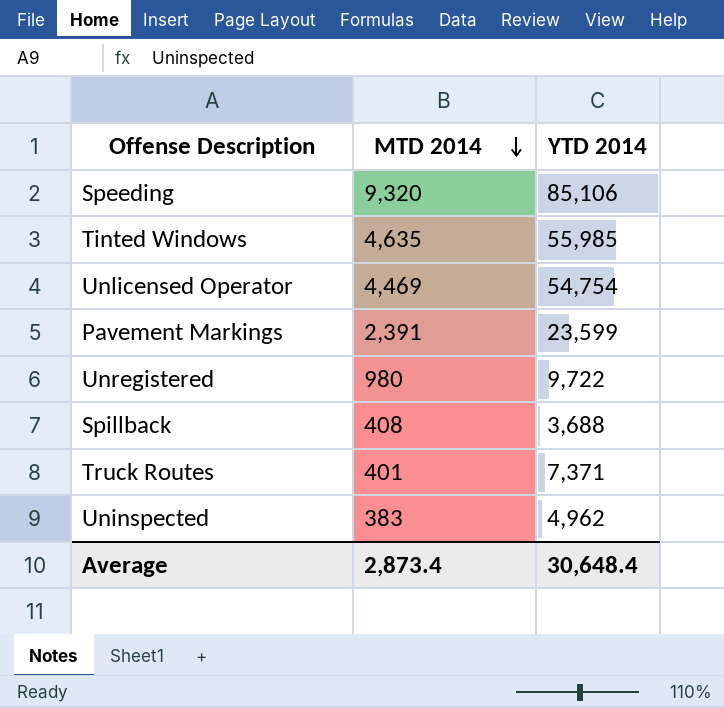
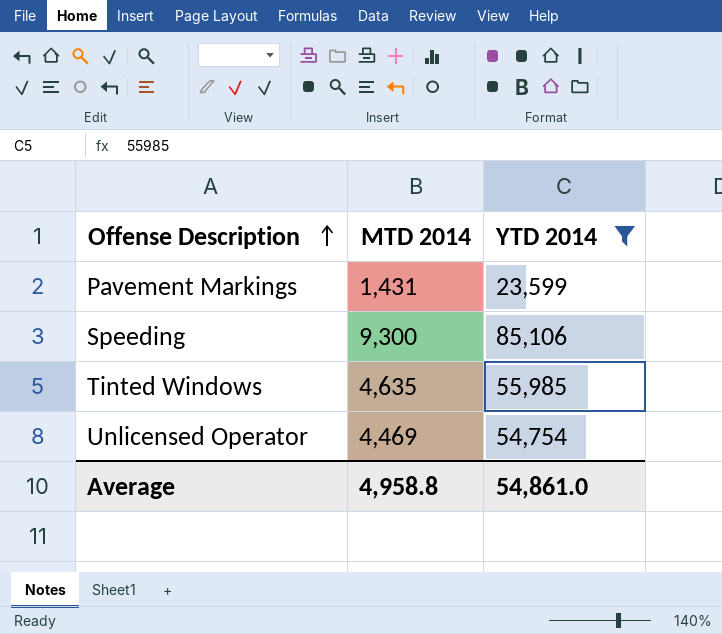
filter: none -> YTD 2014 >= 23,599
row order: MTD 2014 descending -> Offense Description ascending
Pavement Markings | MTD 2014: 2,391 -> 1,431
Speeding | MTD 2014: 9,320 -> 9,300
Average | MTD 2014: 2,873.4 -> 4,958.8
Average | YTD 2014: 30,648.4 -> 54,861.0

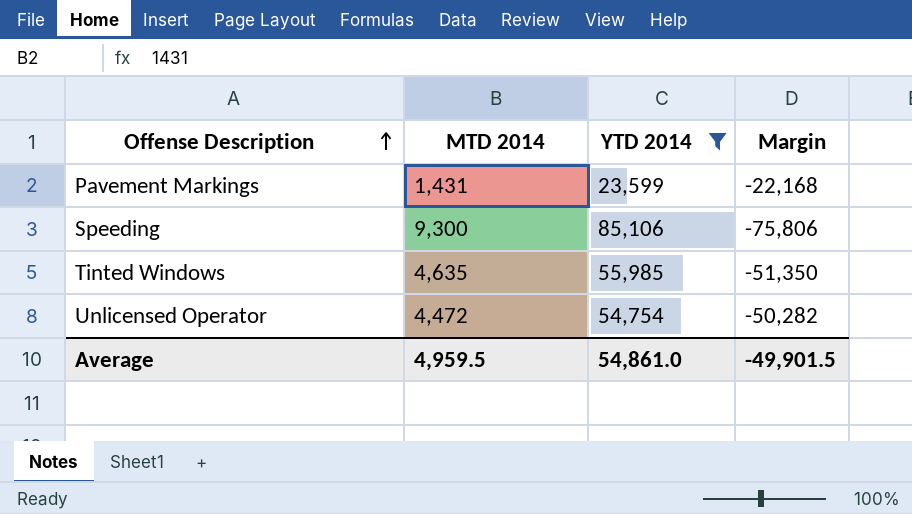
column Margin | formula: none -> [MTD 2014] - [YTD 2014]
Unlicensed Operator | MTD 2014: 4,469 -> 4,472
Average | MTD 2014: 4,958.8 -> 4,959.5

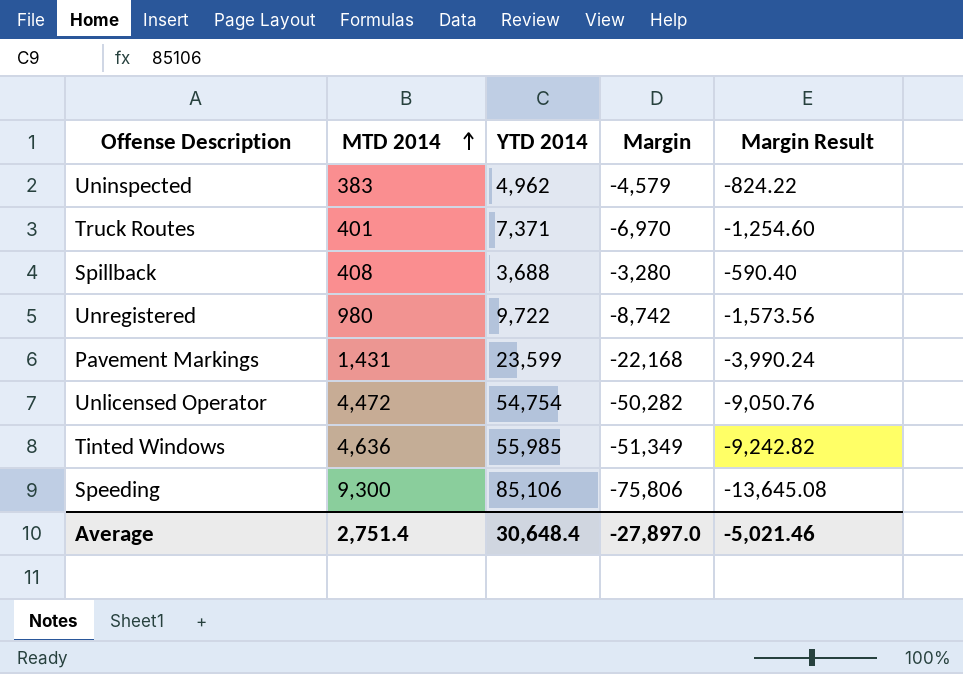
filter: YTD 2014 >= 23,599 -> none
row order: Offense Description ascending -> MTD 2014 ascending
column Margin Result | formula: none -> [Margin] * 0.18
Tinted Windows | MTD 2014: 4,635 -> 4,636
Tinted Windows | Margin: -51,350 -> -51,349
Average | MTD 2014: 4,959.5 -> 2,751.4
Average | YTD 2014: 54,861.0 -> 30,648.4
Average | Margin: -49,901.5 -> -27,897.0

